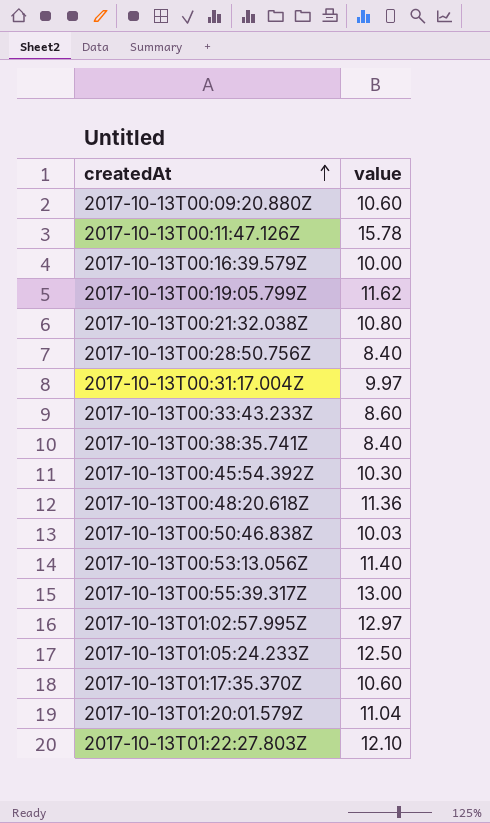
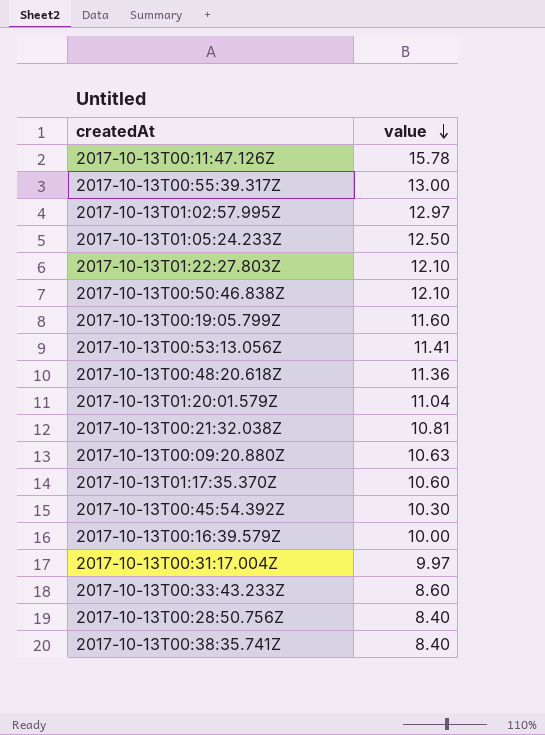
row order: createdAt ascending -> value descending
2017-10-13T00:50:46.838Z | value: 10.03 -> 12.10
2017-10-13T00:19:05.799Z | value: 11.62 -> 11.60
2017-10-13T00:53:13.056Z | value: 11.40 -> 11.41
2017-10-13T00:21:32.038Z | value: 10.80 -> 10.81
2017-10-13T00:09:20.880Z | value: 10.60 -> 10.63

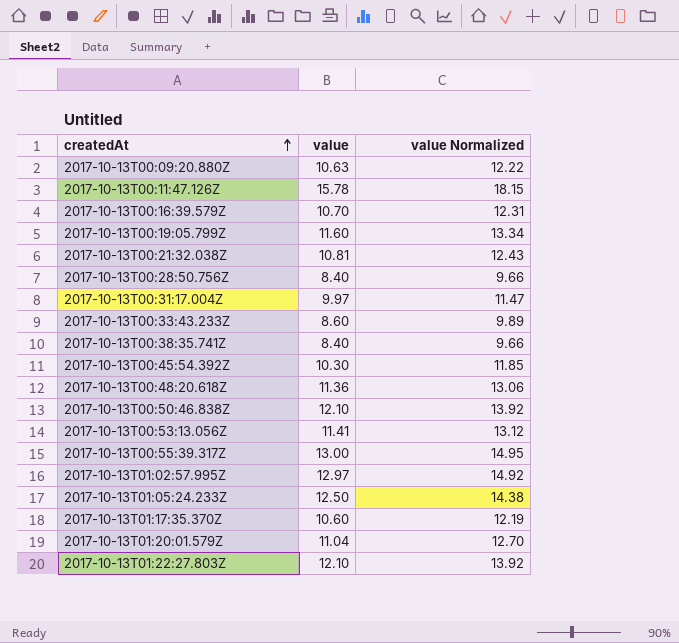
row order: value descending -> createdAt ascending
column value Normalized | formula: none -> [value] * 1.15
2017-10-13T00:16:39.579Z | value: 10.00 -> 10.70

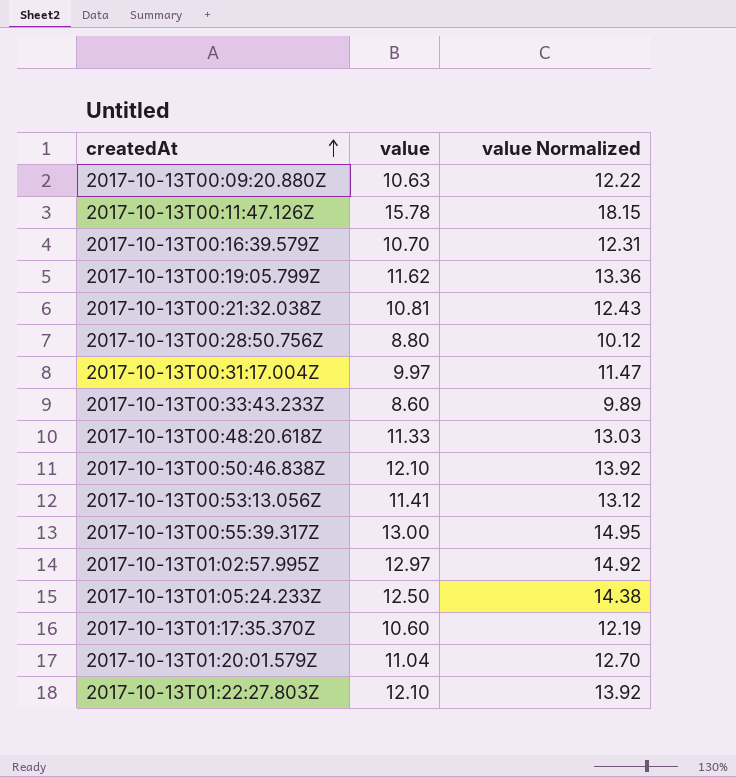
row 2017-10-13T00:38:35.741Z: 8.40 | 9.66 -> none
row 2017-10-13T00:45:54.392Z: 10.30 | 11.85 -> none
2017-10-13T00:19:05.799Z | value: 11.60 -> 11.62
2017-10-13T00:19:05.799Z | value Normalized: 13.34 -> 13.36
2017-10-13T00:28:50.756Z | value: 8.40 -> 8.80
2017-10-13T00:28:50.756Z | value Normalized: 9.66 -> 10.12
2017-10-13T00:48:20.618Z | value: 11.36 -> 11.33
2017-10-13T00:48:20.618Z | value Normalized: 13.06 -> 13.03

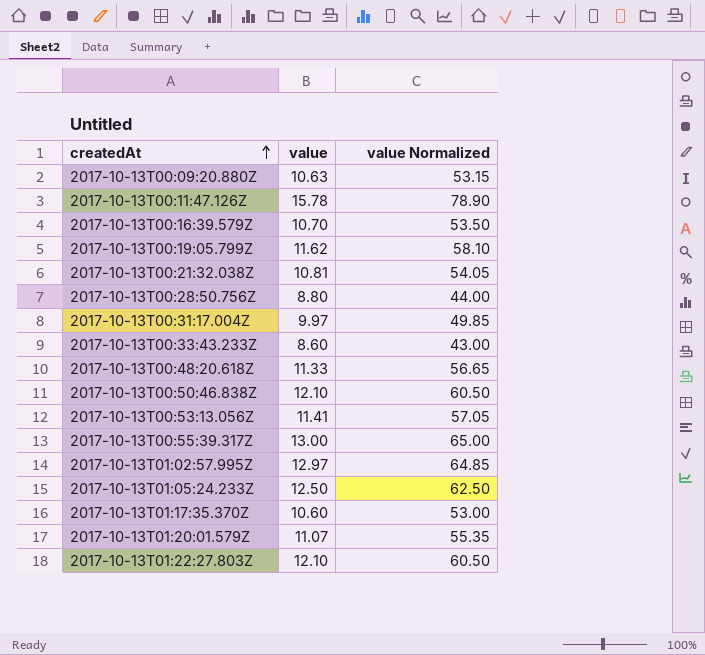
column value Normalized | formula: [value] * 1.15 -> [value] * 5
2017-10-13T01:20:01.579Z | value: 11.04 -> 11.07

